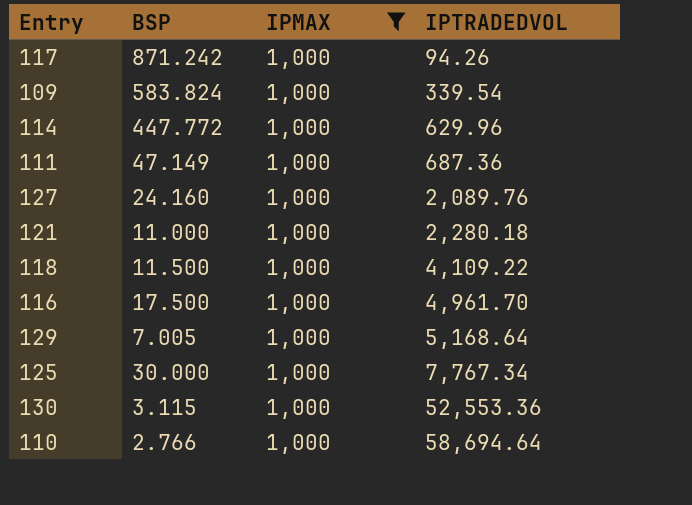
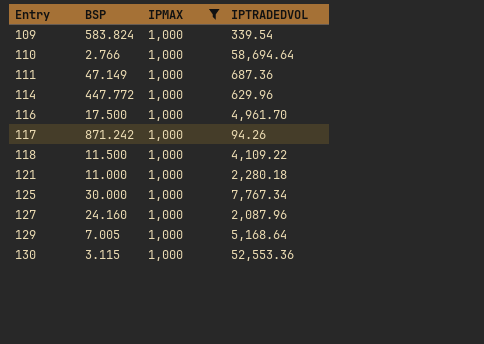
row order: IPTRADEDVOL ascending -> Entry ascending
127 | IPTRADEDVOL: 2,089.76 -> 2,087.96

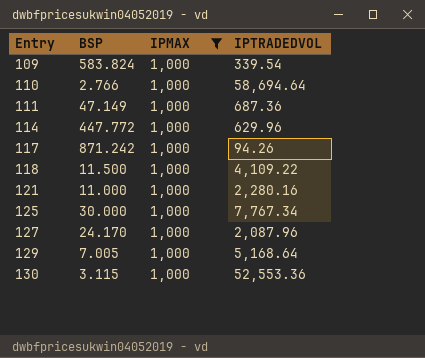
row 116: 17.500 | 1,000 | 4,961.70 -> none
121 | IPTRADEDVOL: 2,280.18 -> 2,280.16
127 | BSP: 24.160 -> 24.170

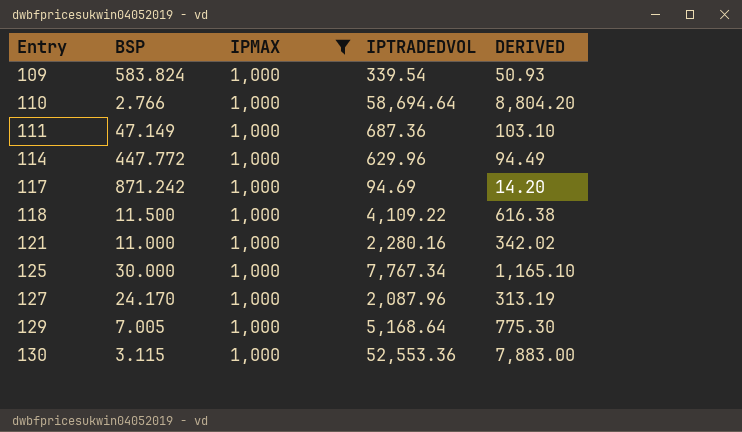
column DERIVED | formula: none -> [IPTRADEDVOL] * 0.15
117 | IPTRADEDVOL: 94.26 -> 94.69

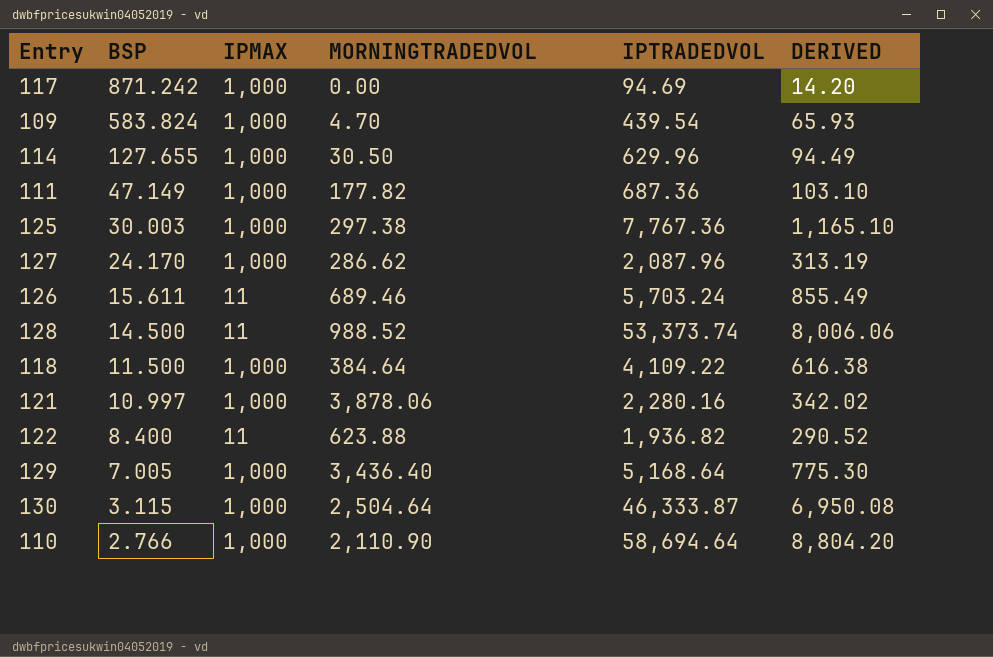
filter: IPMAX = 1,000 -> none
row order: Entry ascending -> BSP descending
column MORNINGTRADEDVOL | position: none -> 4
109 | IPTRADEDVOL: 339.54 -> 439.54
109 | DERIVED: 50.93 -> 65.93
114 | BSP: 447.772 -> 127.655
125 | BSP: 30.000 -> 30.003
125 | IPTRADEDVOL: 7,767.34 -> 7,767.36
121 | BSP: 11.000 -> 10.997
130 | IPTRADEDVOL: 52,553.36 -> 46,333.87
130 | DERIVED: 7,883.00 -> 6,950.08

